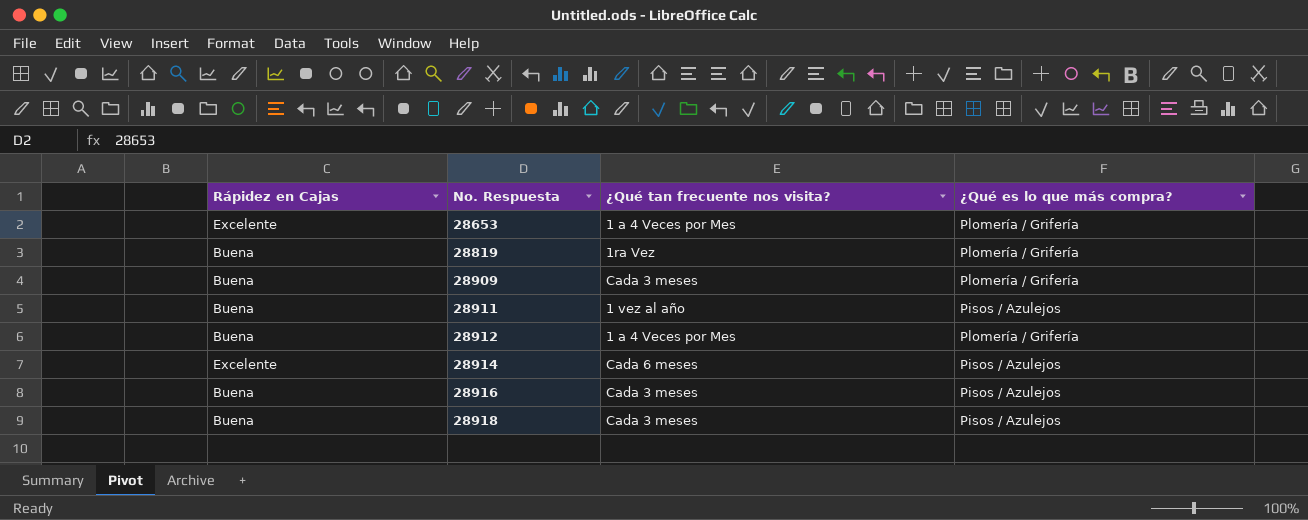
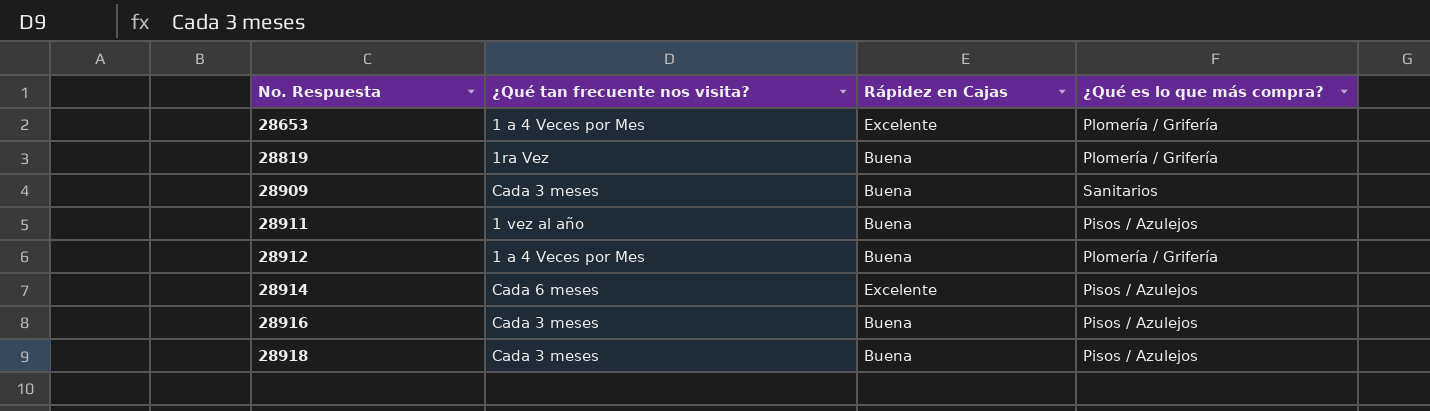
column Rápidez en Cajas | position: 1 -> 3
28909 | ¿Qué es lo que más compra?: Plomería / Grifería -> Sanitarios

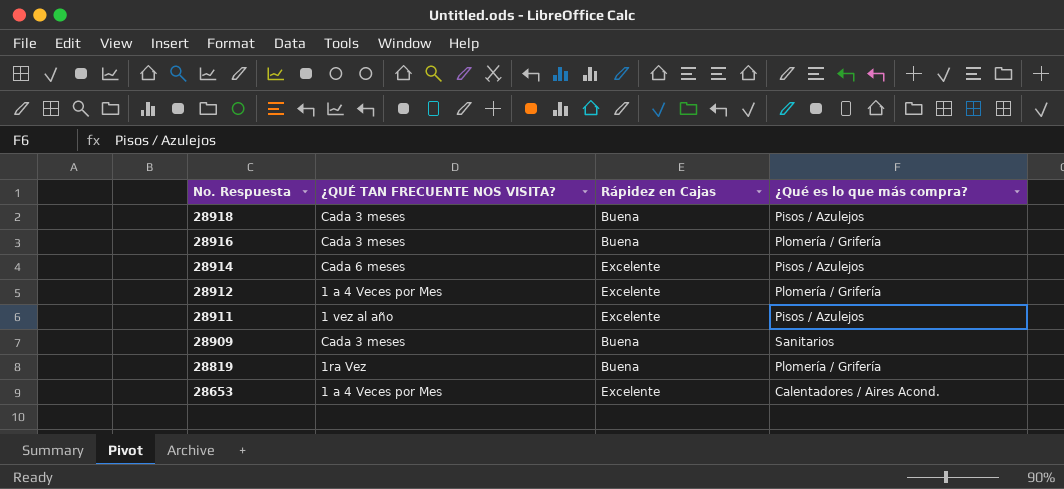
row order: No. Respuesta ascending -> No. Respuesta descending
column name: ¿Qué tan frecuente nos visita? -> ¿QUÉ TAN FRECUENTE NOS VISITA?
28916 | ¿Qué es lo que más compra?: Pisos / Azulejos -> Plomería / Grifería
28912 | Rápidez en Cajas: Buena -> Excelente
28911 | Rápidez en Cajas: Buena -> Excelente
28653 | ¿Qué es lo que más compra?: Plomería / Grifería -> Calentadores / Aires Acond.

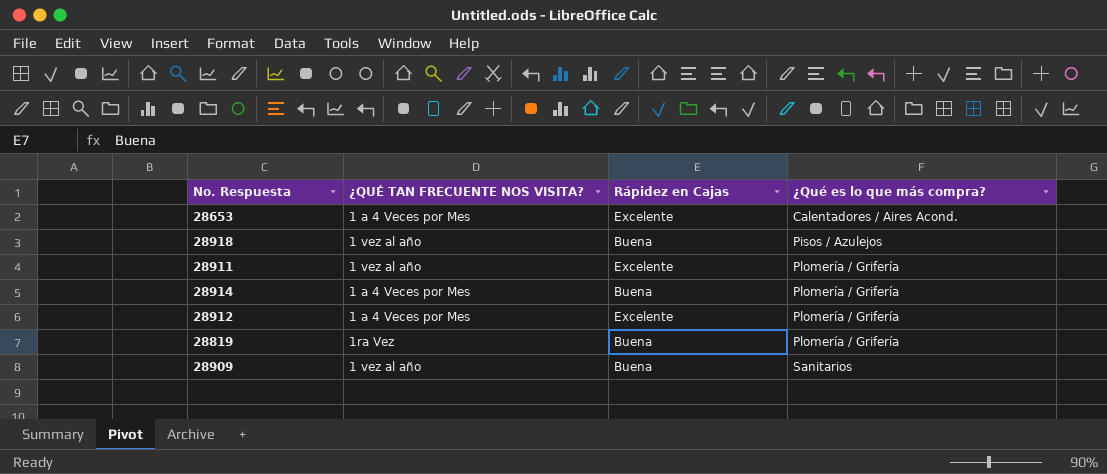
row order: No. Respuesta descending -> ¿Qué es lo que más compra? ascending
row 28916: Cada 3 meses | Buena | Plomería / Grifería -> none
28918 | ¿QUÉ TAN FRECUENTE NOS VISITA?: Cada 3 meses -> 1 vez al año
28911 | ¿Qué es lo que más compra?: Pisos / Azulejos -> Plomería / Grifería
28914 | ¿QUÉ TAN FRECUENTE NOS VISITA?: Cada 6 meses -> 1 a 4 Veces por Mes
28914 | Rápidez en Cajas: Excelente -> Buena
28914 | ¿Qué es lo que más compra?: Pisos / Azulejos -> Plomería / Grifería
28909 | ¿QUÉ TAN FRECUENTE NOS VISITA?: Cada 3 meses -> 1 vez al año

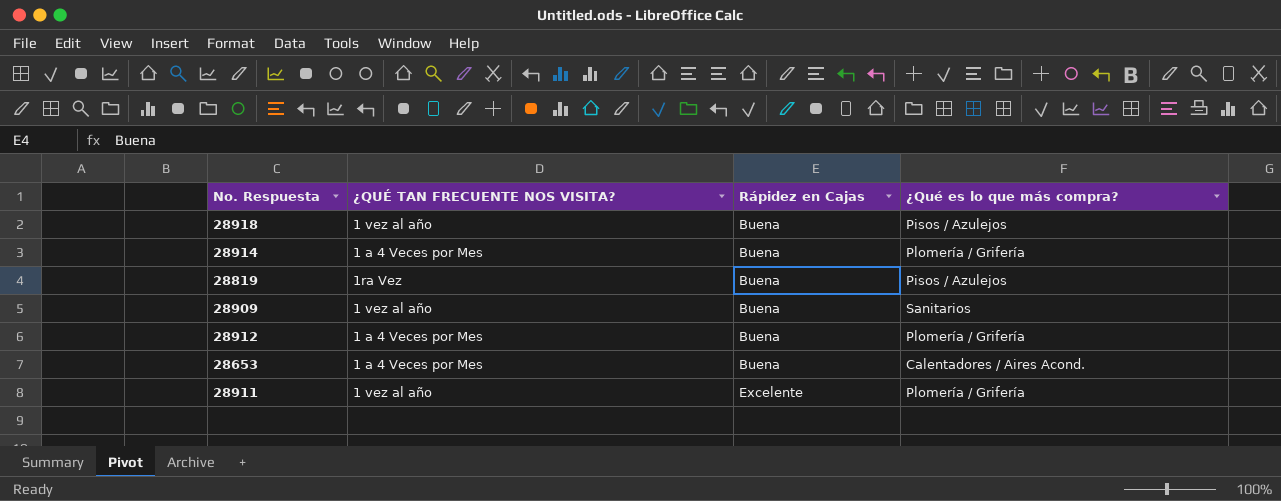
row order: ¿Qué es lo que más compra? ascending -> Rápidez en Cajas ascending
28819 | ¿Qué es lo que más compra?: Plomería / Grifería -> Pisos / Azulejos
28912 | Rápidez en Cajas: Excelente -> Buena
28653 | Rápidez en Cajas: Excelente -> Buena

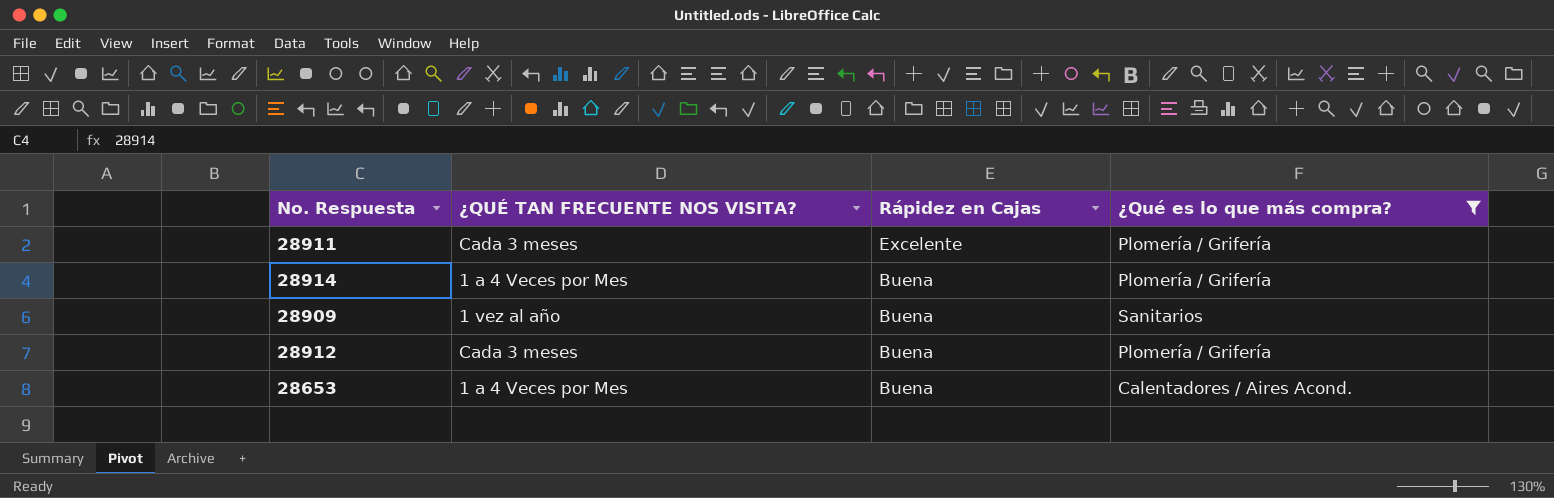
filter: none -> ¿Qué es lo que más compra? != Pisos / Azulejos
row order: Rápidez en Cajas ascending -> Rápidez en Cajas descending
28911 | ¿QUÉ TAN FRECUENTE NOS VISITA?: 1 vez al año -> Cada 3 meses
28912 | ¿QUÉ TAN FRECUENTE NOS VISITA?: 1 a 4 Veces por Mes -> Cada 3 meses

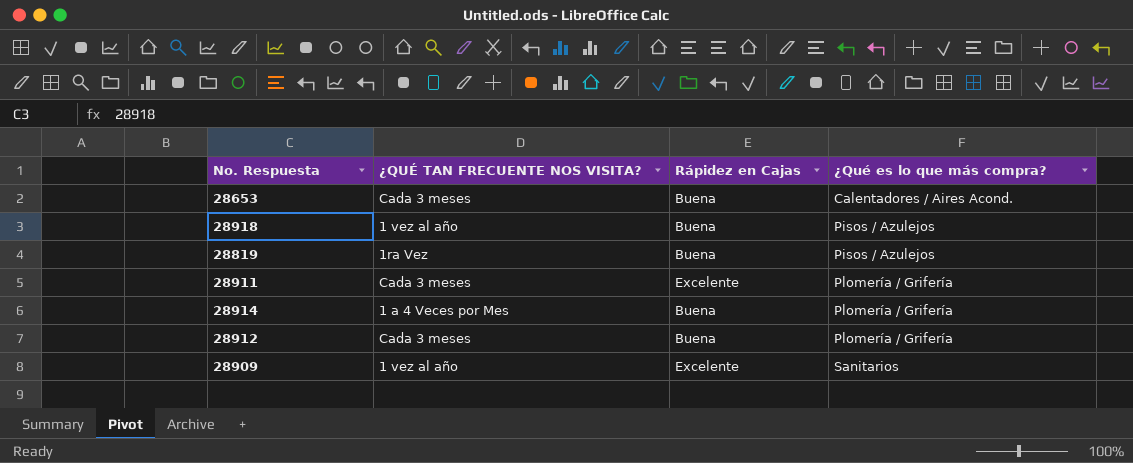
filter: ¿Qué es lo que más compra? != Pisos / Azulejos -> none
row order: Rápidez en Cajas descending -> ¿Qué es lo que más compra? ascending
28653 | ¿QUÉ TAN FRECUENTE NOS VISITA?: 1 a 4 Veces por Mes -> Cada 3 meses
28909 | Rápidez en Cajas: Buena -> Excelente

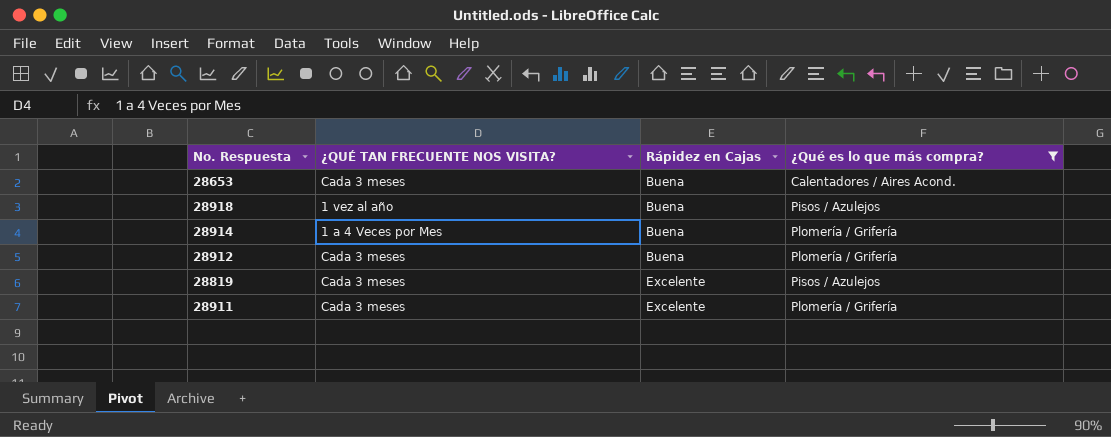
filter: none -> ¿Qué es lo que más compra? != Sanitarios
row order: ¿Qué es lo que más compra? ascending -> Rápidez en Cajas ascending
28819 | ¿QUÉ TAN FRECUENTE NOS VISITA?: 1ra Vez -> Cada 3 meses
28819 | Rápidez en Cajas: Buena -> Excelente

